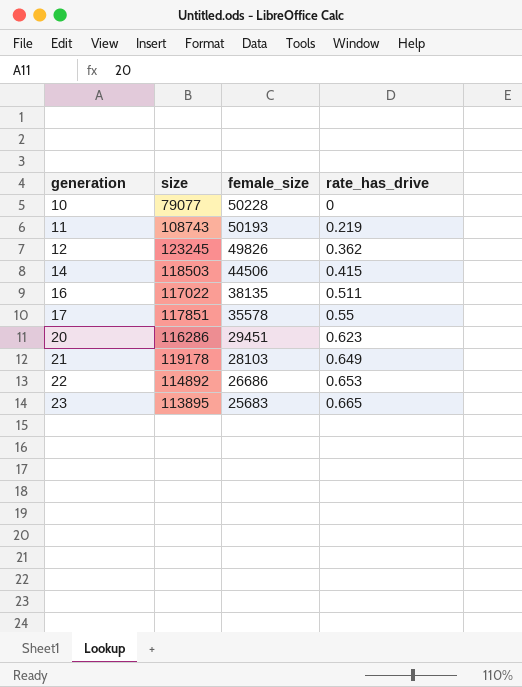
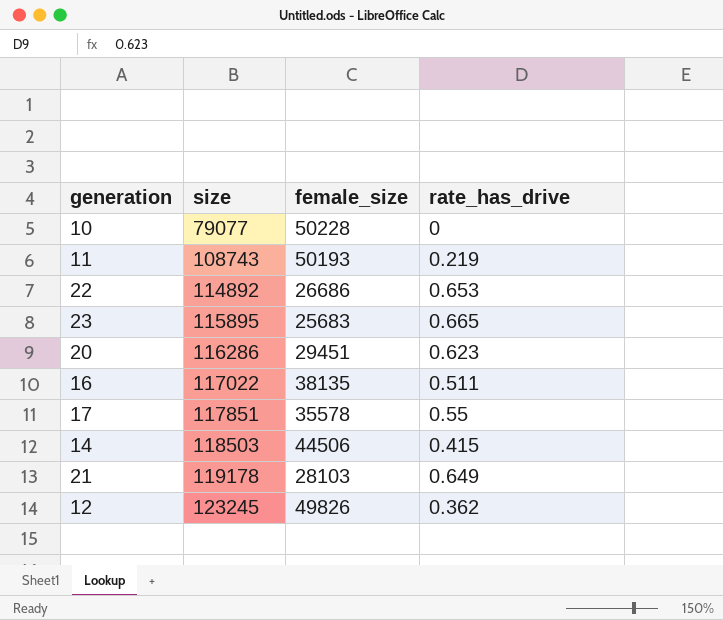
row order: generation ascending -> size ascending
23 | size: 113895 -> 115895

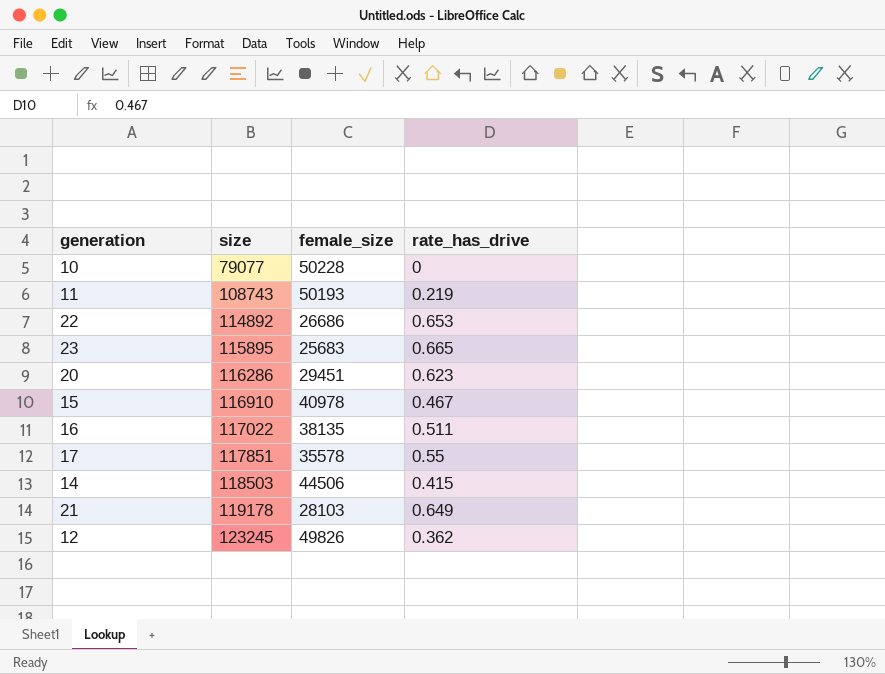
row 15: none -> 116910 | 40978 | 0.467

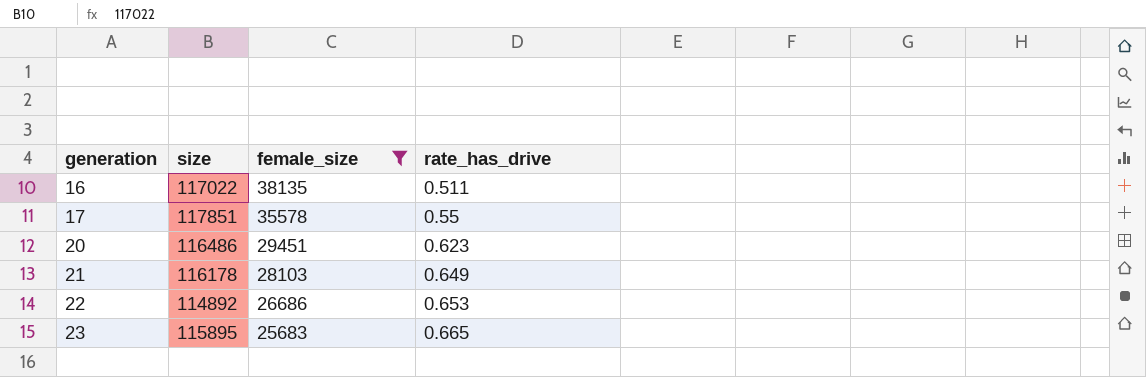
filter: none -> female_size <= 38135
row order: size ascending -> generation ascending
20 | size: 116286 -> 116486
21 | size: 119178 -> 116178

